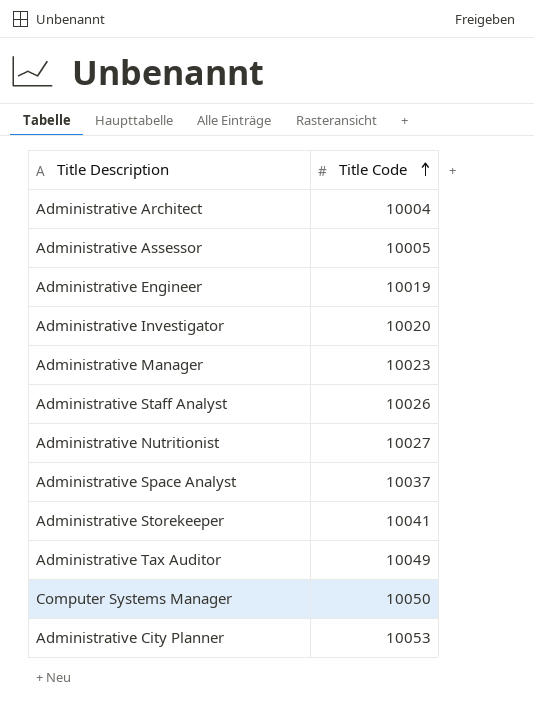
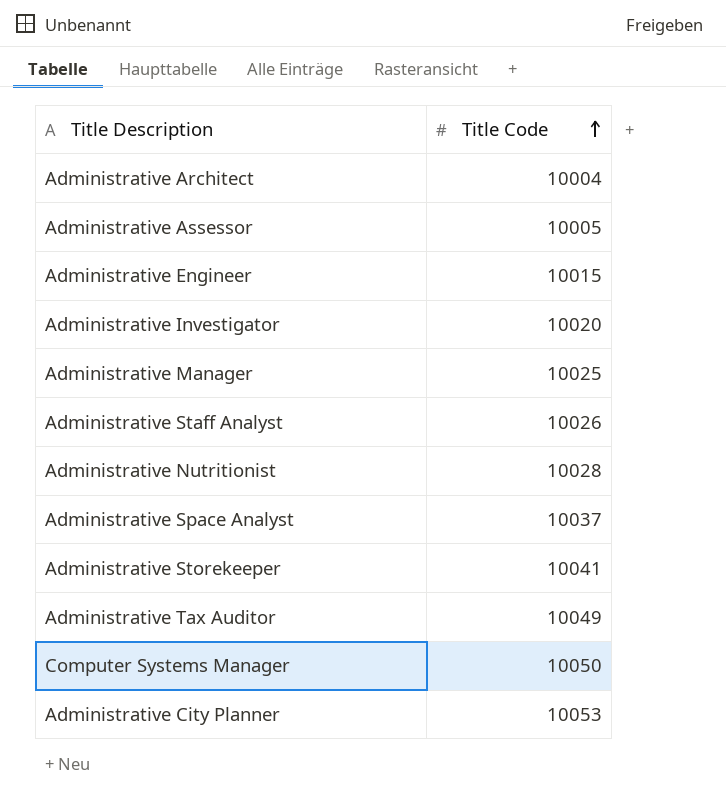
Administrative Engineer | Title Code: 10019 -> 10015
Administrative Manager | Title Code: 10023 -> 10025
Administrative Nutritionist | Title Code: 10027 -> 10028

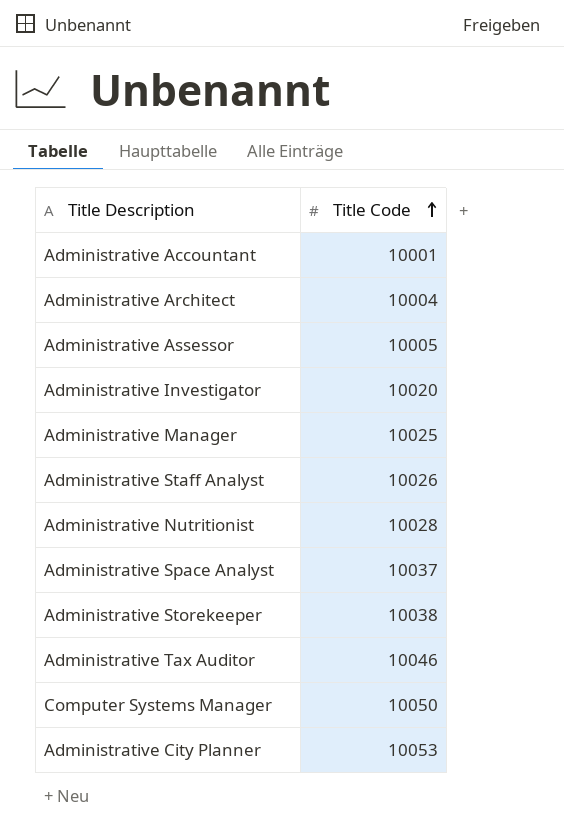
row Administrative Engineer: 10015 -> none
row Administrative Accountant: none -> 10001
Administrative Storekeeper | Title Code: 10041 -> 10038
Administrative Tax Auditor | Title Code: 10049 -> 10046

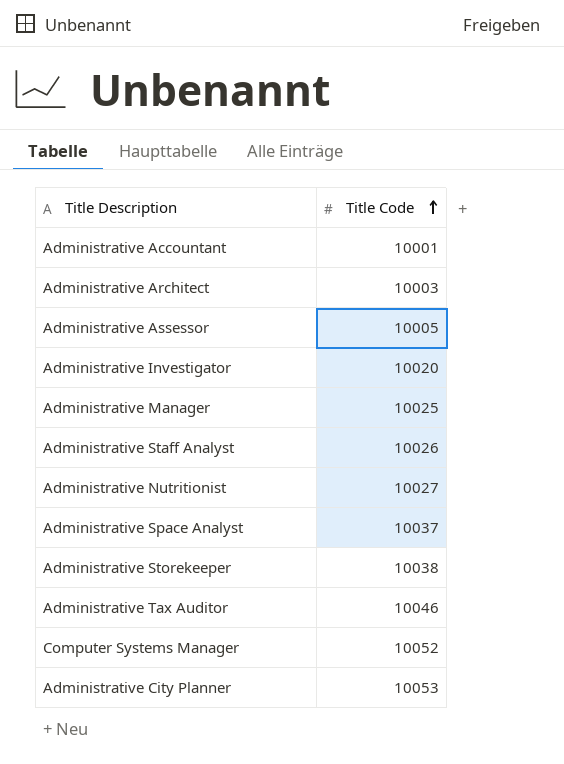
Administrative Architect | Title Code: 10004 -> 10003
Administrative Nutritionist | Title Code: 10028 -> 10027
Computer Systems Manager | Title Code: 10050 -> 10052

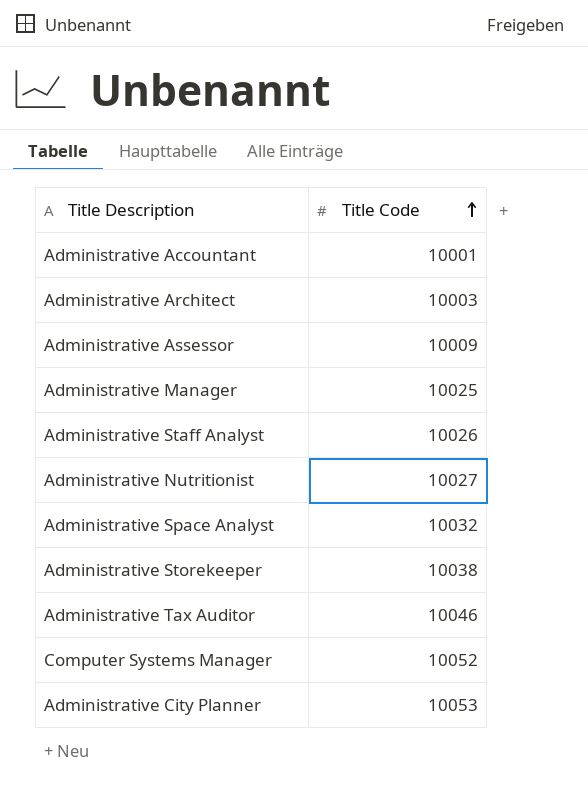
row Administrative Investigator: 10020 -> none
Administrative Assessor | Title Code: 10005 -> 10009
Administrative Space Analyst | Title Code: 10037 -> 10032

